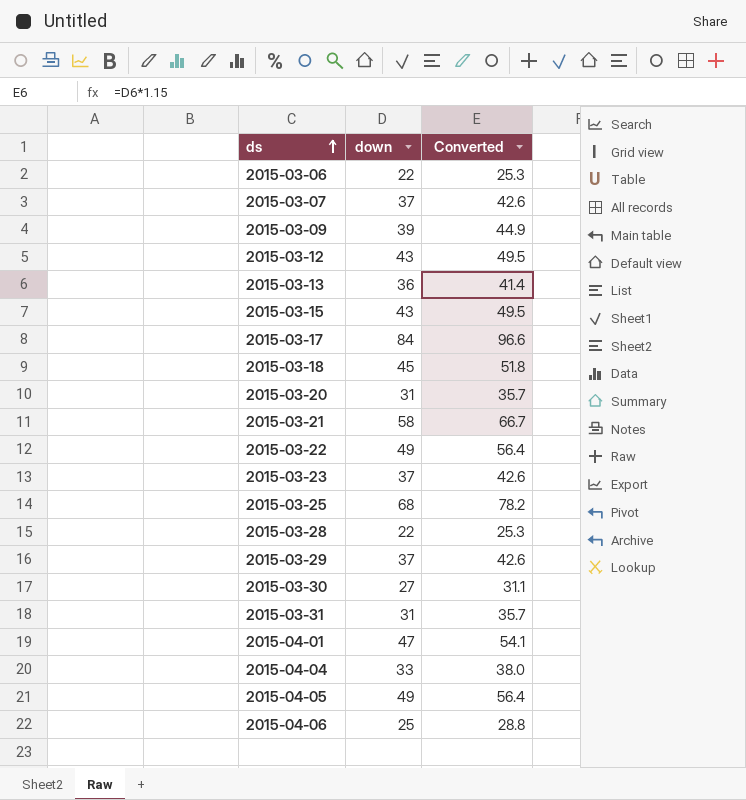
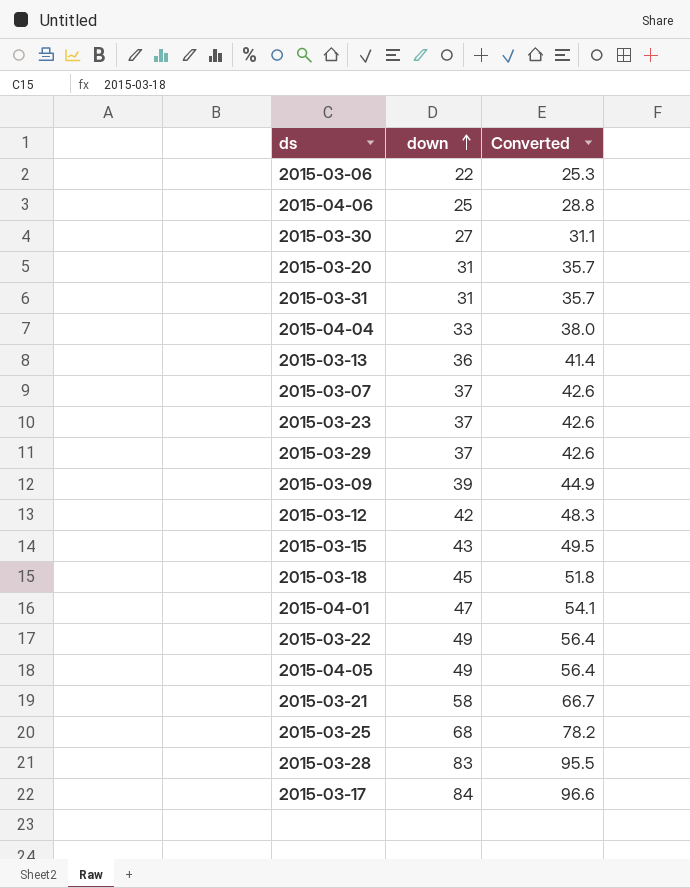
row order: ds ascending -> down ascending
2015-03-12 | down: 43 -> 42
2015-03-12 | Converted: 49.5 -> 48.3
2015-03-28 | down: 22 -> 83
2015-03-28 | Converted: 25.3 -> 95.5

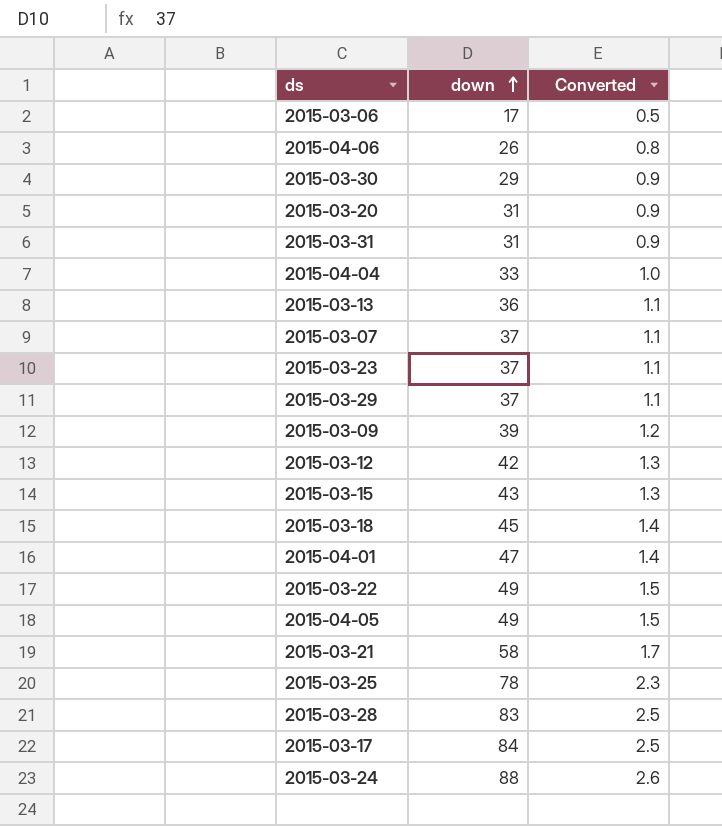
column Converted | formula: [down] * 1.15 -> [down] * 0.03
2015-03-06 | down: 22 -> 17
2015-04-06 | down: 25 -> 26
2015-03-30 | down: 27 -> 29
2015-03-25 | down: 68 -> 78
row 2015-03-24: none -> 88 | 2.6

